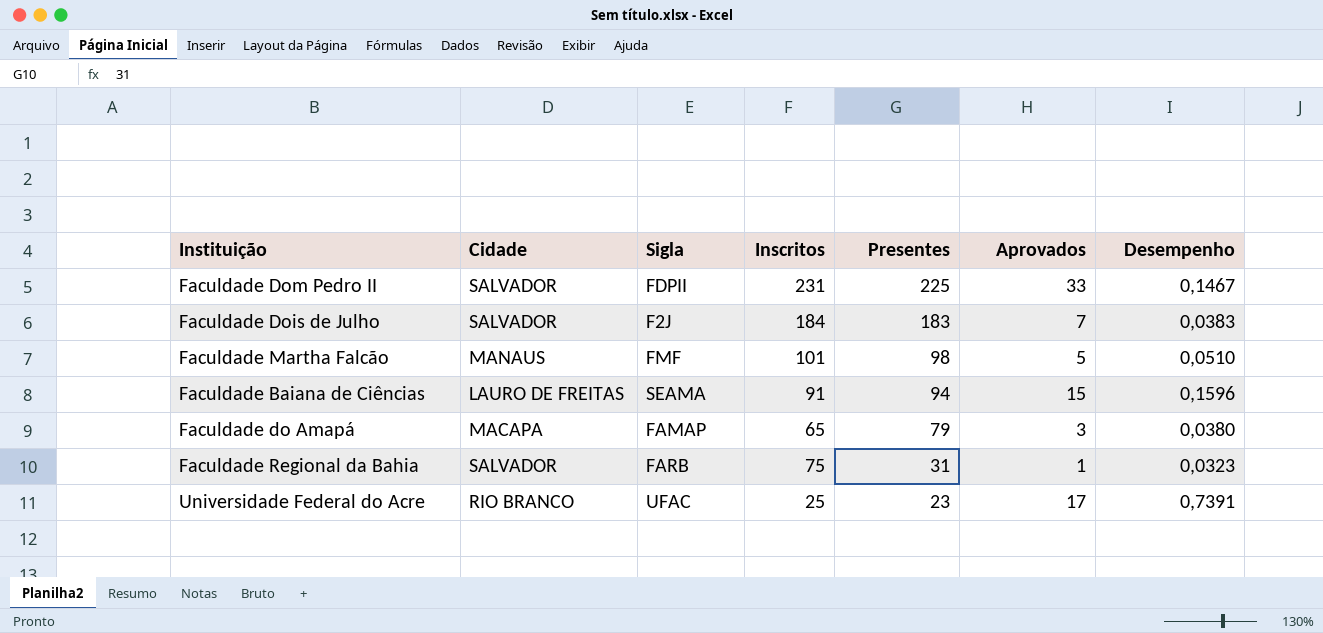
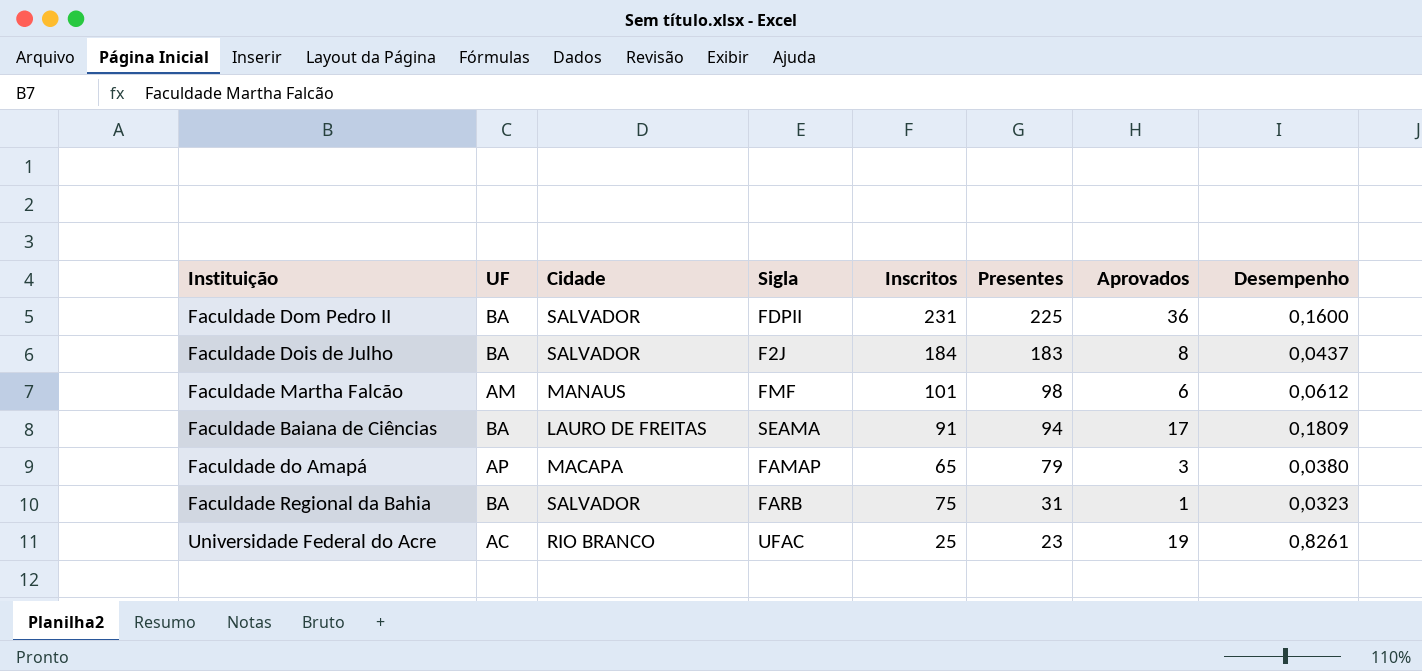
column UF | position: none -> 2
Faculdade Dom Pedro II | Aprovados: 33 -> 36
Faculdade Dom Pedro II | Desempenho: 0,1467 -> 0,1600
Faculdade Dois de Julho | Aprovados: 7 -> 8
Faculdade Dois de Julho | Desempenho: 0,0383 -> 0,0437
Faculdade Martha Falcão | Aprovados: 5 -> 6
Faculdade Martha Falcão | Desempenho: 0,0510 -> 0,0612
Faculdade Baiana de Ciências | Aprovados: 15 -> 17
Faculdade Baiana de Ciências | Desempenho: 0,1596 -> 0,1809
Universidade Federal do Acre | Aprovados: 17 -> 19
Universidade Federal do Acre | Desempenho: 0,7391 -> 0,8261

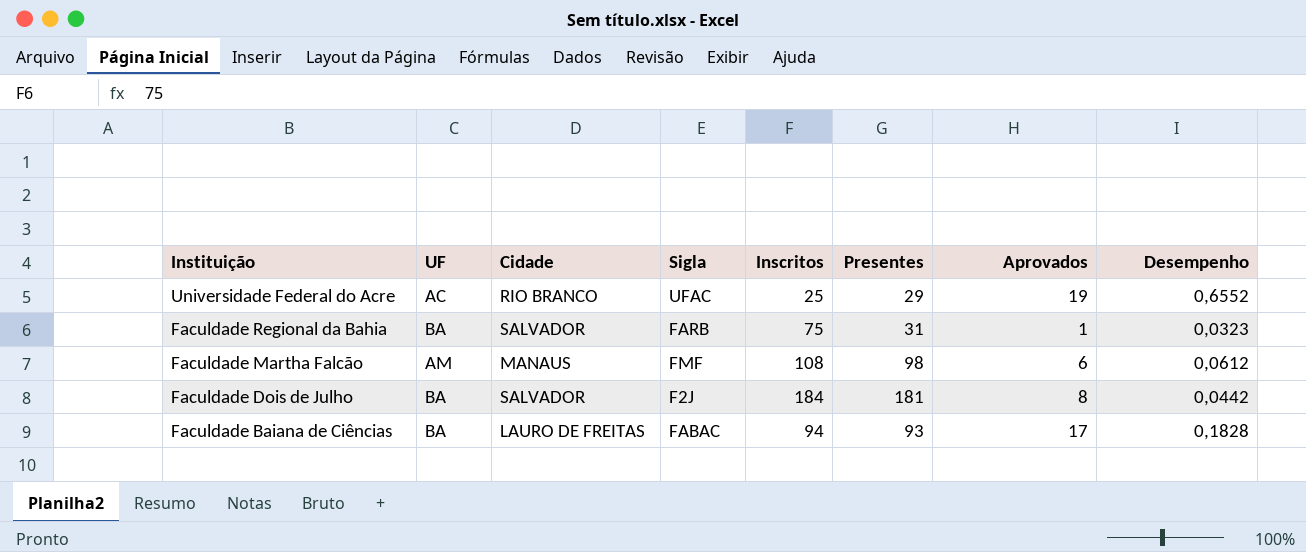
row order: Presentes descending -> Instituição descending
row Faculdade Dom Pedro II: BA | SALVADOR | FDPII | 231 | 225 | 36 | 0,1600 -> none
row Faculdade do Amapá: AP | MACAPA | FAMAP | 65 | 79 | 3 | 0,0380 -> none
Universidade Federal do Acre | Presentes: 23 -> 29
Universidade Federal do Acre | Desempenho: 0,8261 -> 0,6552
Faculdade Martha Falcão | Inscritos: 101 -> 108
Faculdade Dois de Julho | Presentes: 183 -> 181
Faculdade Dois de Julho | Desempenho: 0,0437 -> 0,0442
Faculdade Baiana de Ciências | Sigla: SEAMA -> FABAC
Faculdade Baiana de Ciências | Inscritos: 91 -> 94
Faculdade Baiana de Ciências | Presentes: 94 -> 93
Faculdade Baiana de Ciências | Desempenho: 0,1809 -> 0,1828

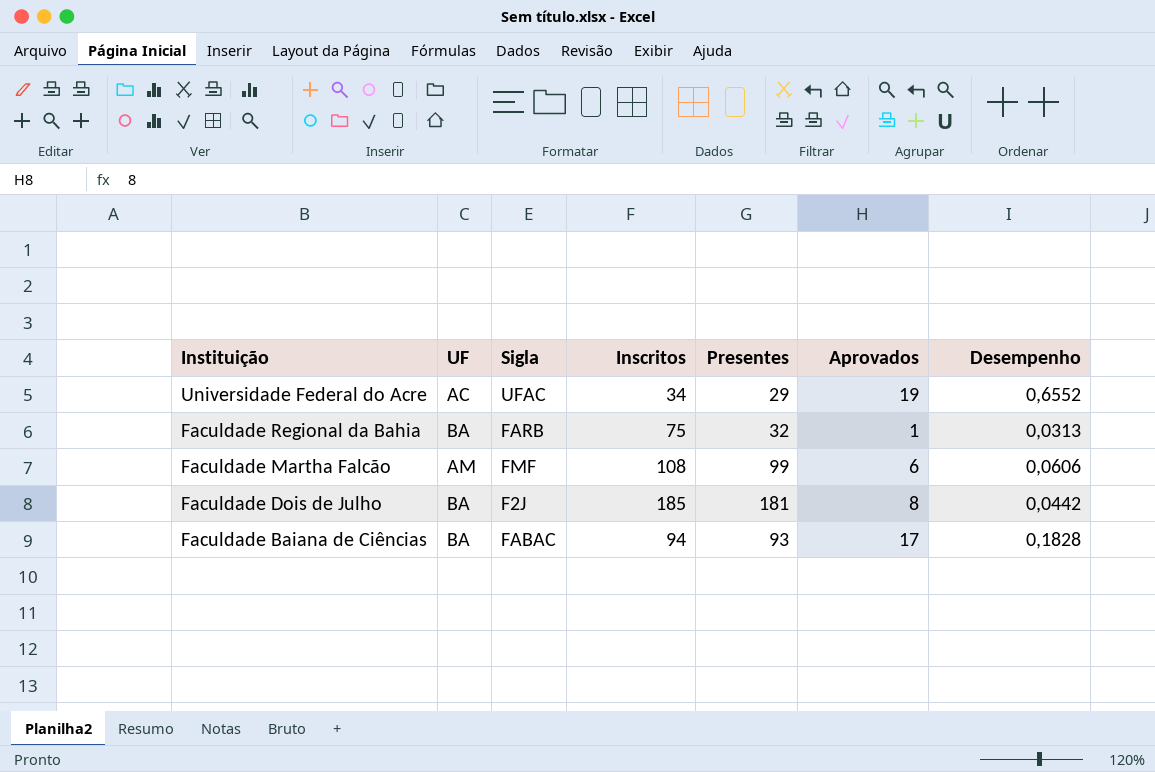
column Cidade | position: 3 -> none
Universidade Federal do Acre | Inscritos: 25 -> 34
Faculdade Regional da Bahia | Presentes: 31 -> 32
Faculdade Regional da Bahia | Desempenho: 0,0323 -> 0,0313
Faculdade Martha Falcão | Presentes: 98 -> 99
Faculdade Martha Falcão | Desempenho: 0,0612 -> 0,0606
Faculdade Dois de Julho | Inscritos: 184 -> 185

